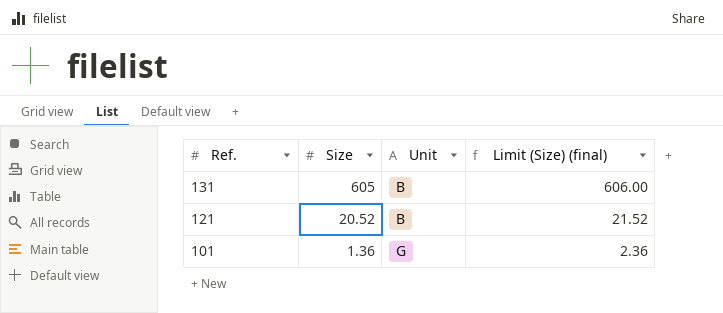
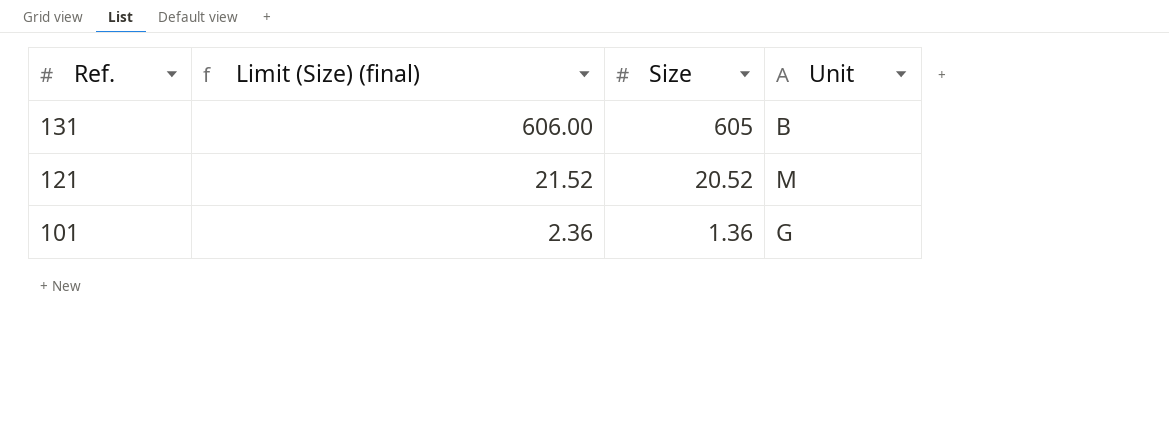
column Limit (Size) (final) | position: 4 -> 2
121 | Unit: B -> M

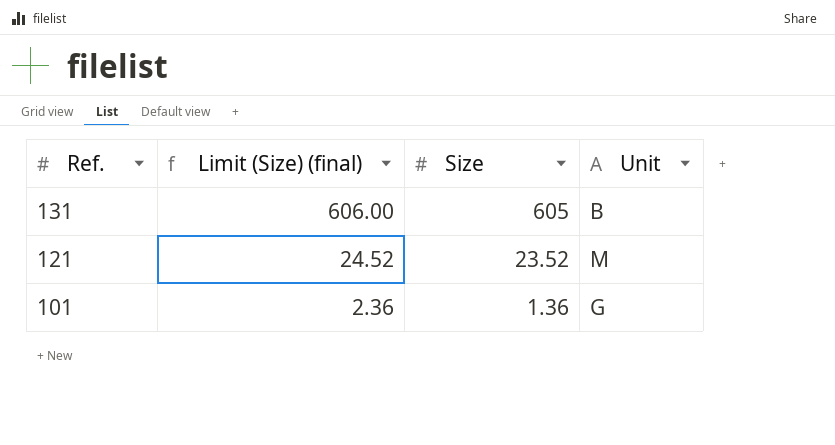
121 | Limit (Size) (final): 21.52 -> 24.52
121 | Size: 20.52 -> 23.52

